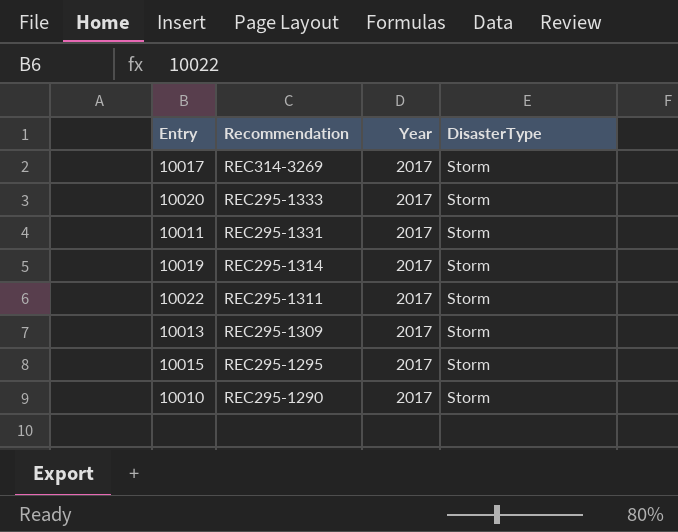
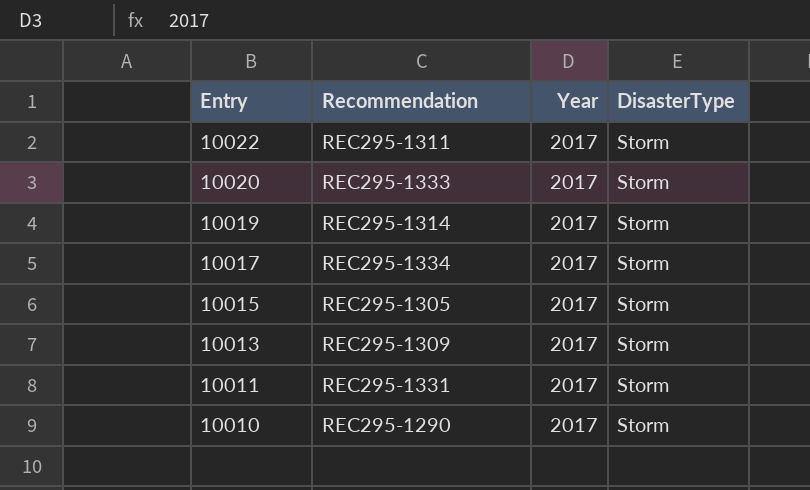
row order: Recommendation descending -> Entry descending
10017 | Recommendation: REC314-3269 -> REC295-1334
10015 | Recommendation: REC295-1295 -> REC295-1305

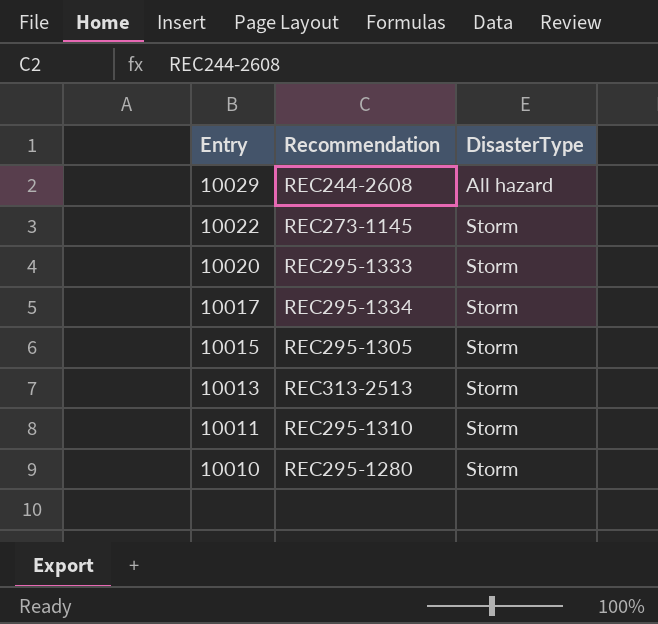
column Year | position: 3 -> none
row 10019: REC295-1314 | 2017 | Storm -> none
row 10029: none -> REC244-2608 | All hazard
10022 | Recommendation: REC295-1311 -> REC273-1145
10013 | Recommendation: REC295-1309 -> REC313-2513
10011 | Recommendation: REC295-1331 -> REC295-1310
10010 | Recommendation: REC295-1290 -> REC295-1280

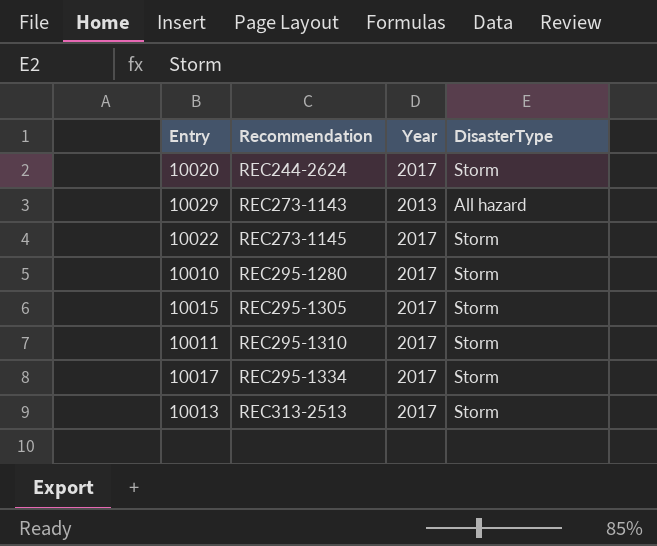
row order: Entry descending -> Recommendation ascending
column Year | position: none -> 3
10020 | Recommendation: REC295-1333 -> REC244-2624
10029 | Recommendation: REC244-2608 -> REC273-1143

